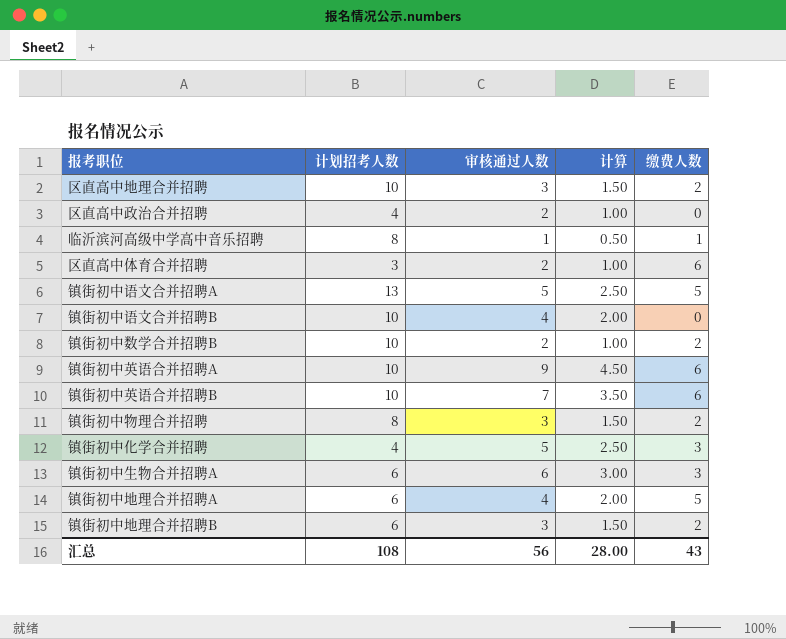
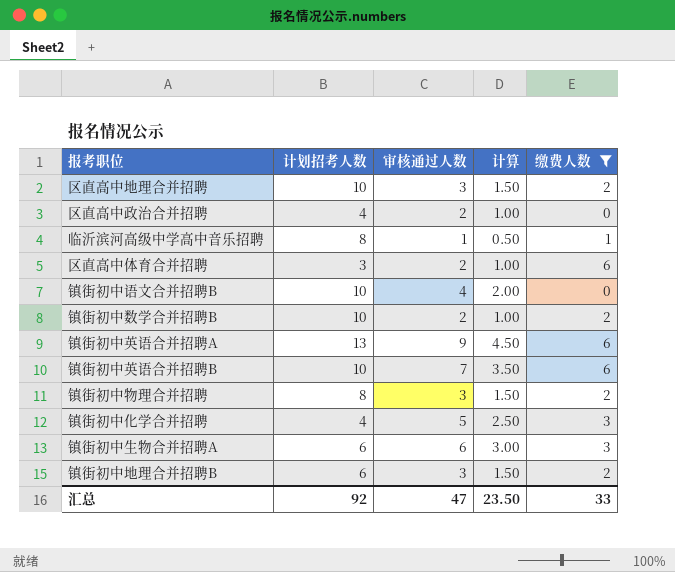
filter: none -> 缴费人数 != 5
镇街初中英语合并招聘A | 计划招考人数: 10 -> 13
汇总 | 计划招考人数: 108 -> 92
汇总 | 审核通过人数: 56 -> 47
汇总 | 计算: 28.00 -> 23.50
汇总 | 缴费人数: 43 -> 33

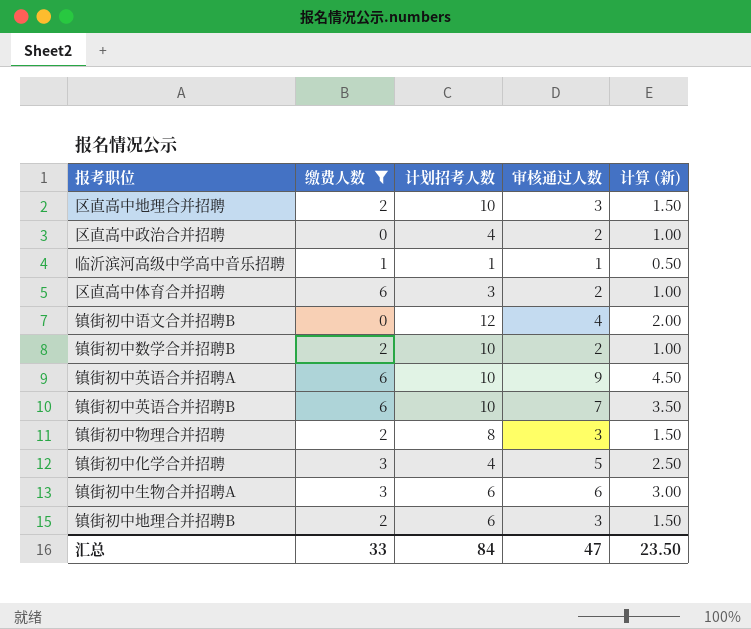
column 缴费人数 | position: 5 -> 2
column name: 计算 -> 计算 (新)
临沂滨河高级中学高中音乐招聘 | 计划招考人数: 8 -> 1
镇街初中语文合并招聘B | 计划招考人数: 10 -> 12
镇街初中英语合并招聘A | 计划招考人数: 13 -> 10
汇总 | 计划招考人数: 92 -> 84

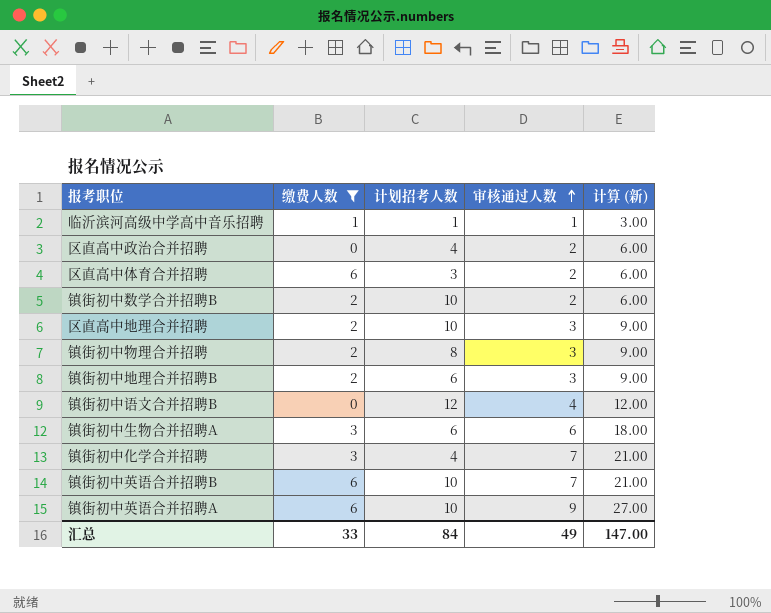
row order: none -> 审核通过人数 ascending
column 计算 (新) | formula: [审核通过人数] * 0.5 -> [审核通过人数] * 3
镇街初中化学合并招聘 | 审核通过人数: 5 -> 7
汇总 | 审核通过人数: 47 -> 49
汇总 | 计算 (新): 23.50 -> 147.00

